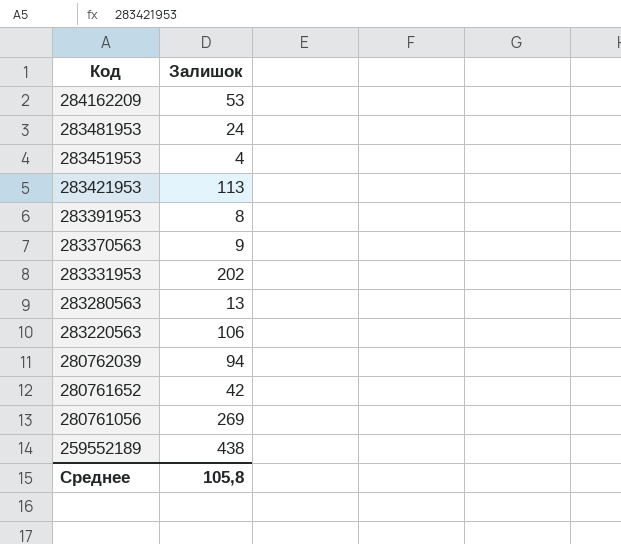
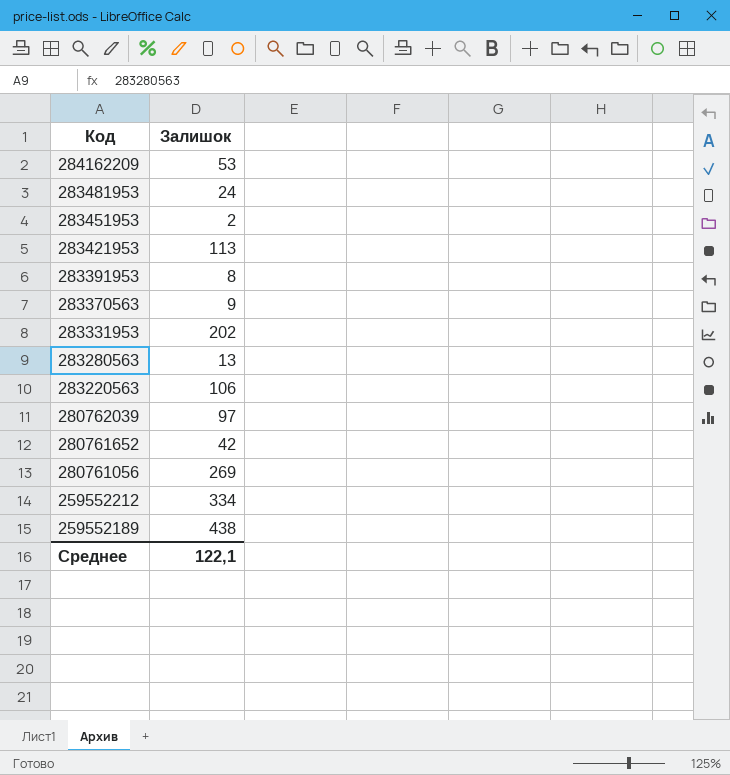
283451953 | Залишок: 4 -> 2
280762039 | Залишок: 94 -> 97
row 259552212: none -> 334
Среднее | Залишок: 105,8 -> 122,1

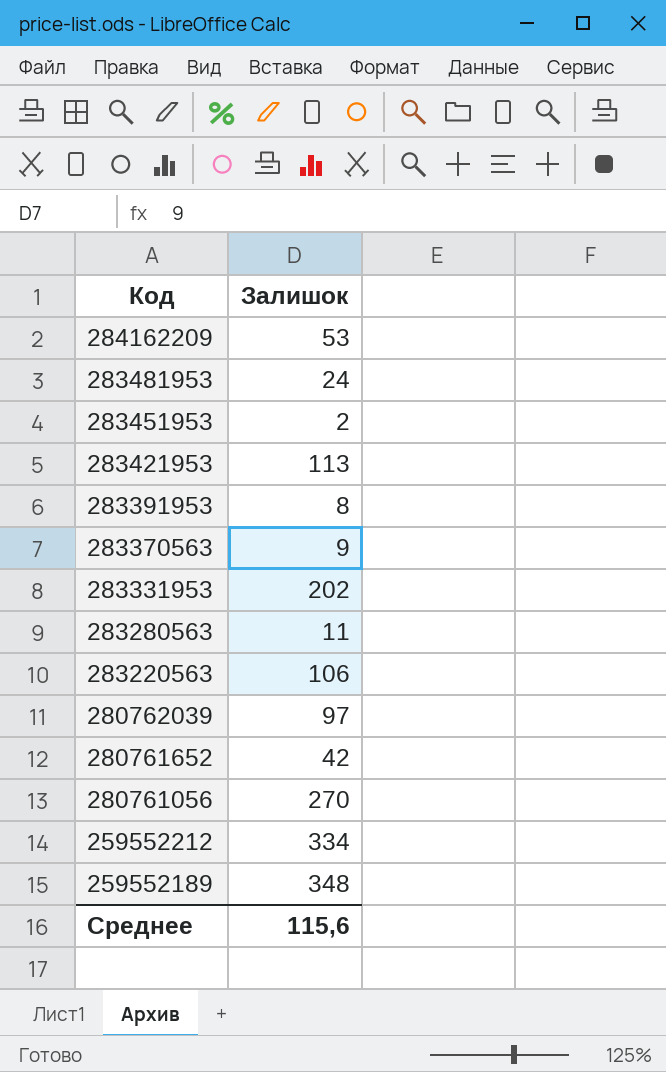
283280563 | Залишок: 13 -> 11
280761056 | Залишок: 269 -> 270
259552189 | Залишок: 438 -> 348
Среднее | Залишок: 122,1 -> 115,6

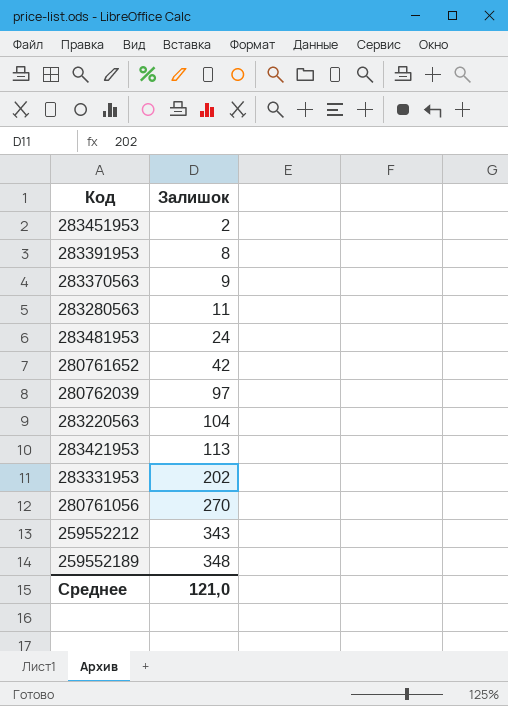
row order: Код descending -> Залишок ascending
row 284162209: 53 -> none
283220563 | Залишок: 106 -> 104
259552212 | Залишок: 334 -> 343
Среднее | Залишок: 115,6 -> 121,0

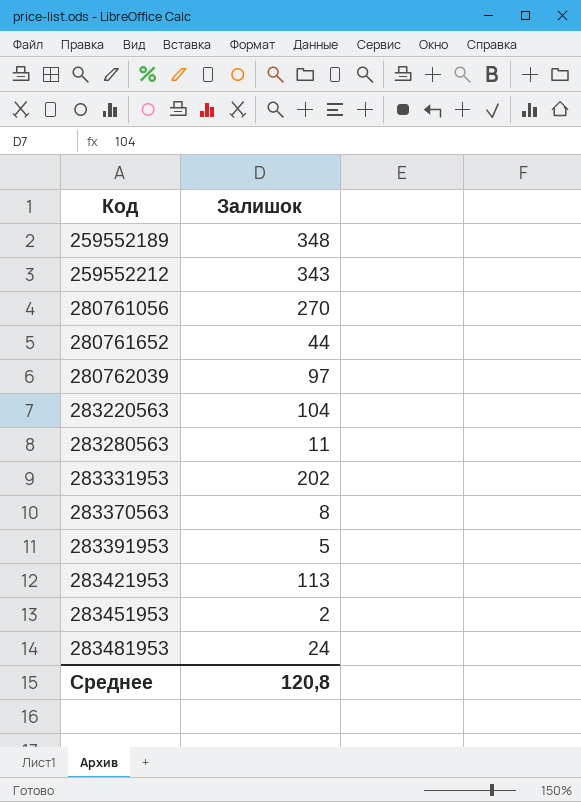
row order: Залишок ascending -> Код ascending
280761652 | Залишок: 42 -> 44
283370563 | Залишок: 9 -> 8
283391953 | Залишок: 8 -> 5
Среднее | Залишок: 121,0 -> 120,8

